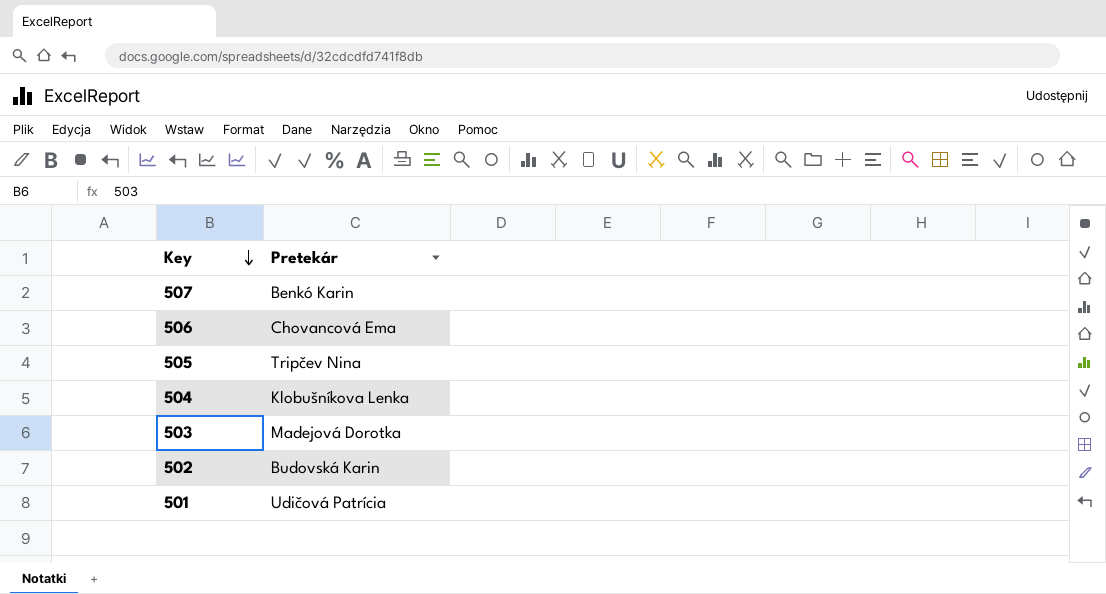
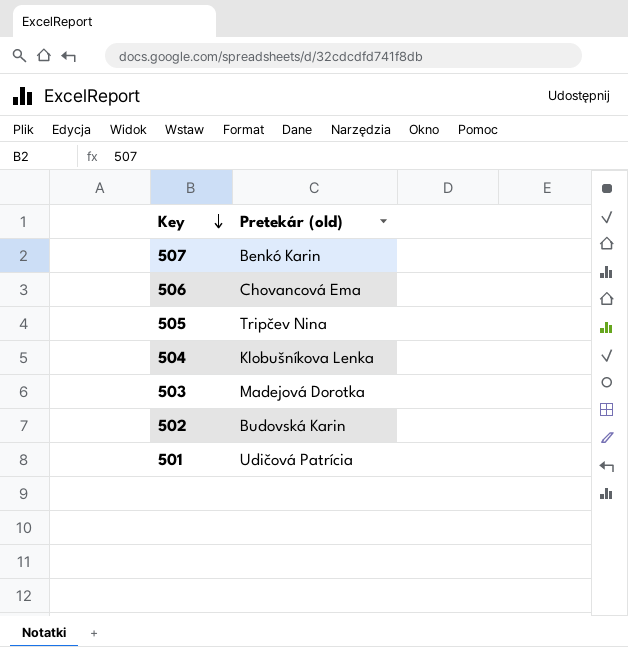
column name: Pretekár -> Pretekár (old)

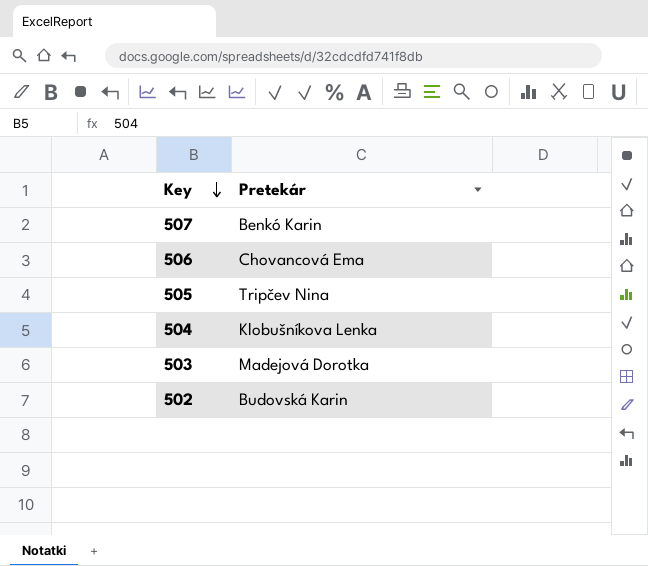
column name: Pretekár (old) -> Pretekár
row 501: Udičová Patrícia -> none

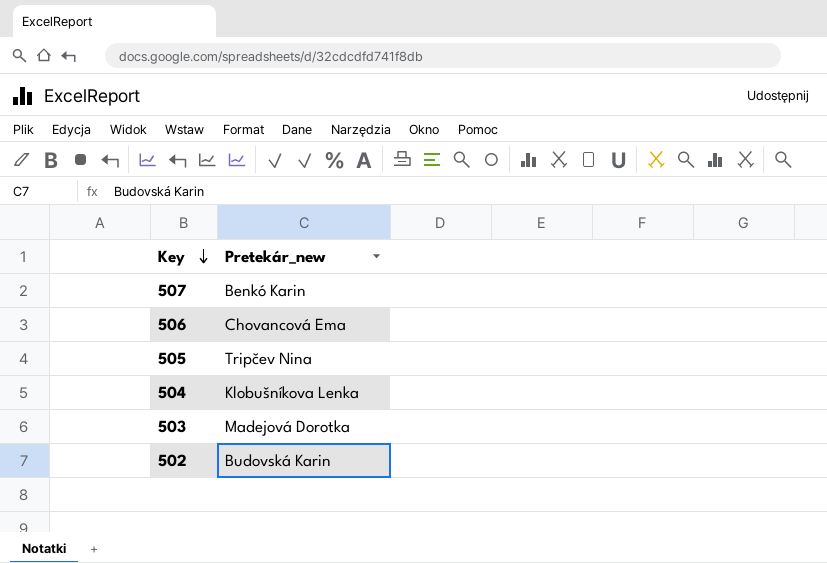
column name: Pretekár -> Pretekár_new

